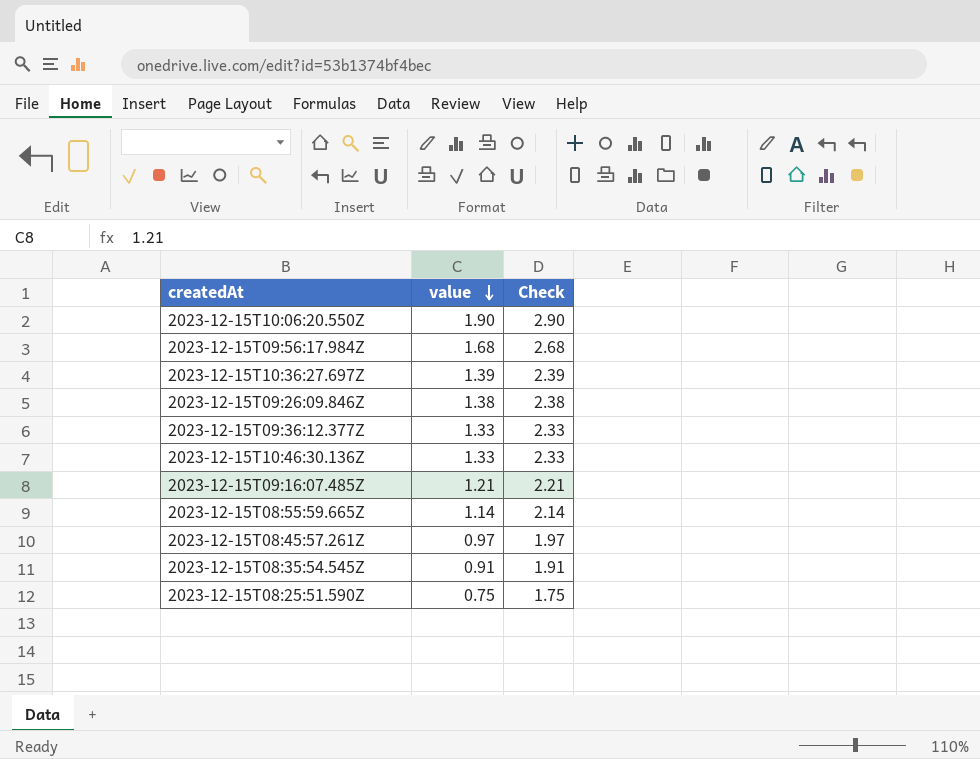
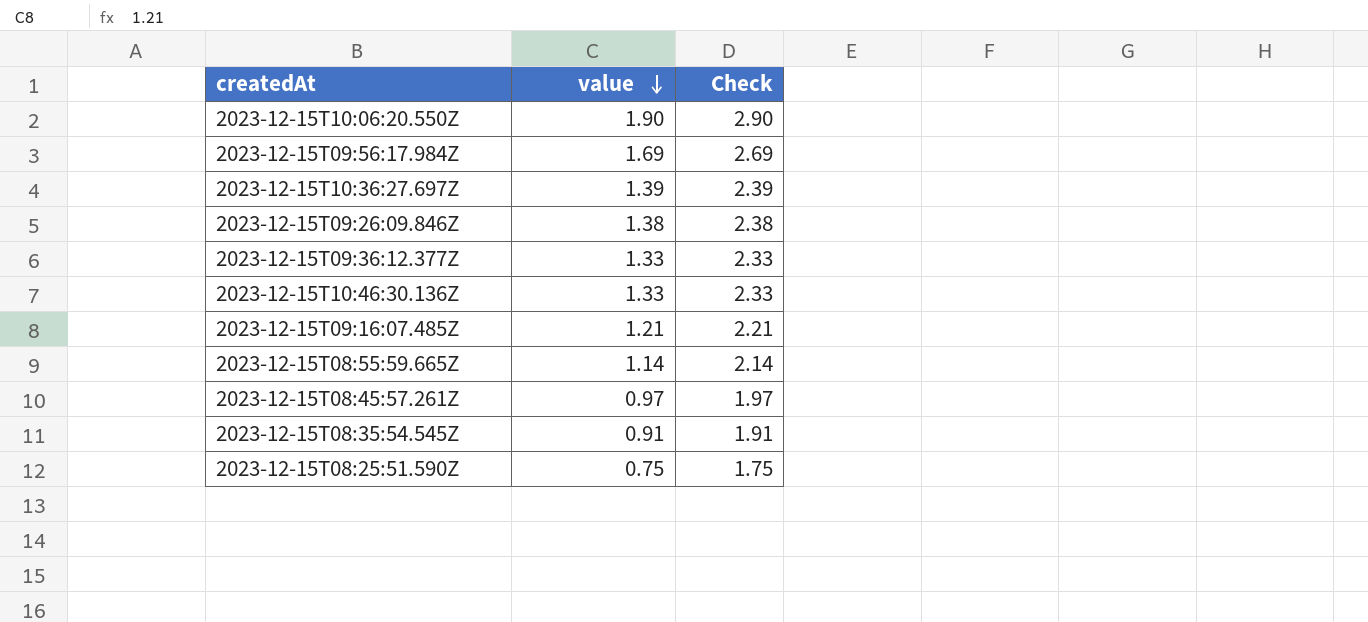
2023-12-15T09:56:17.984Z | value: 1.68 -> 1.69
2023-12-15T09:56:17.984Z | Check: 2.68 -> 2.69

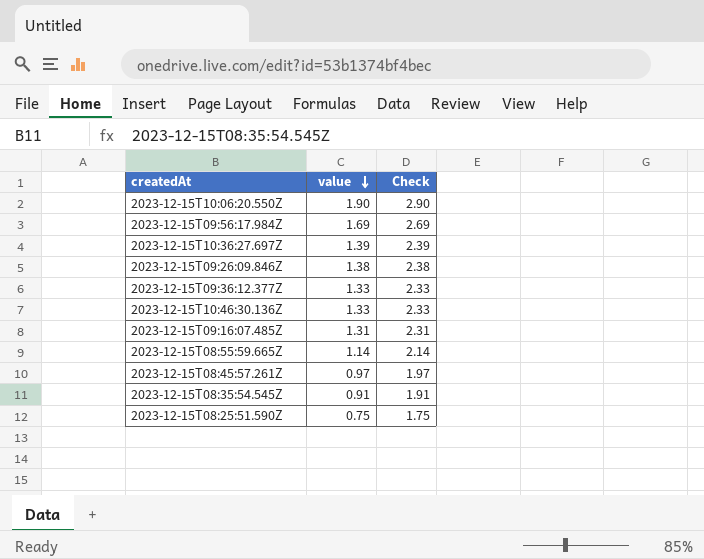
2023-12-15T09:16:07.485Z | value: 1.21 -> 1.31
2023-12-15T09:16:07.485Z | Check: 2.21 -> 2.31

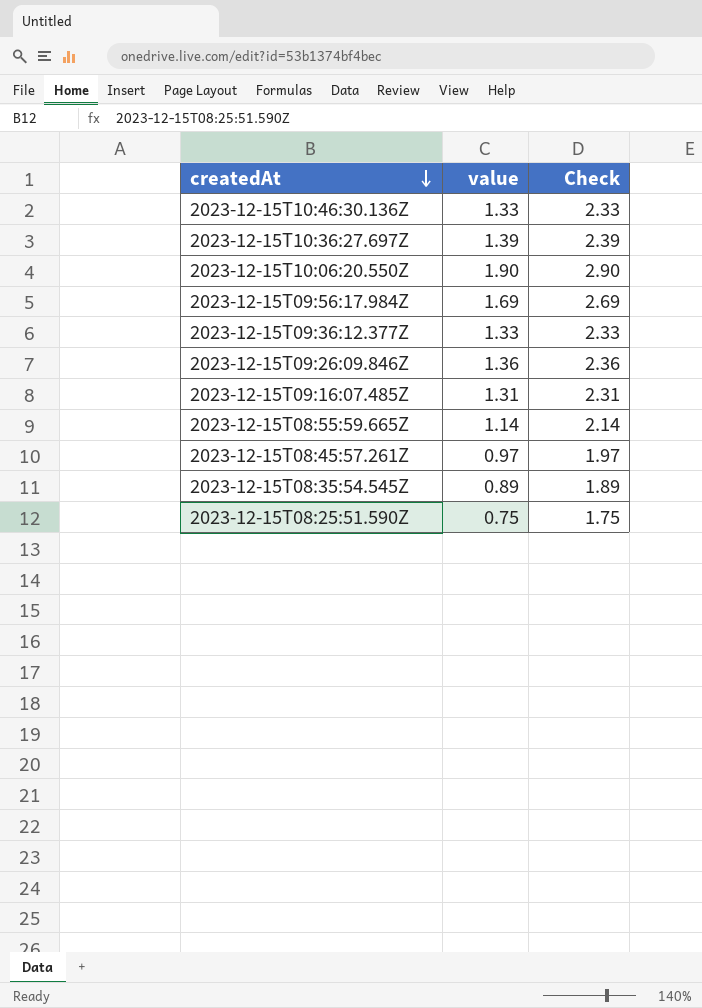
row order: value descending -> createdAt descending
2023-12-15T09:26:09.846Z | value: 1.38 -> 1.36
2023-12-15T09:26:09.846Z | Check: 2.38 -> 2.36
2023-12-15T08:35:54.545Z | value: 0.91 -> 0.89
2023-12-15T08:35:54.545Z | Check: 1.91 -> 1.89

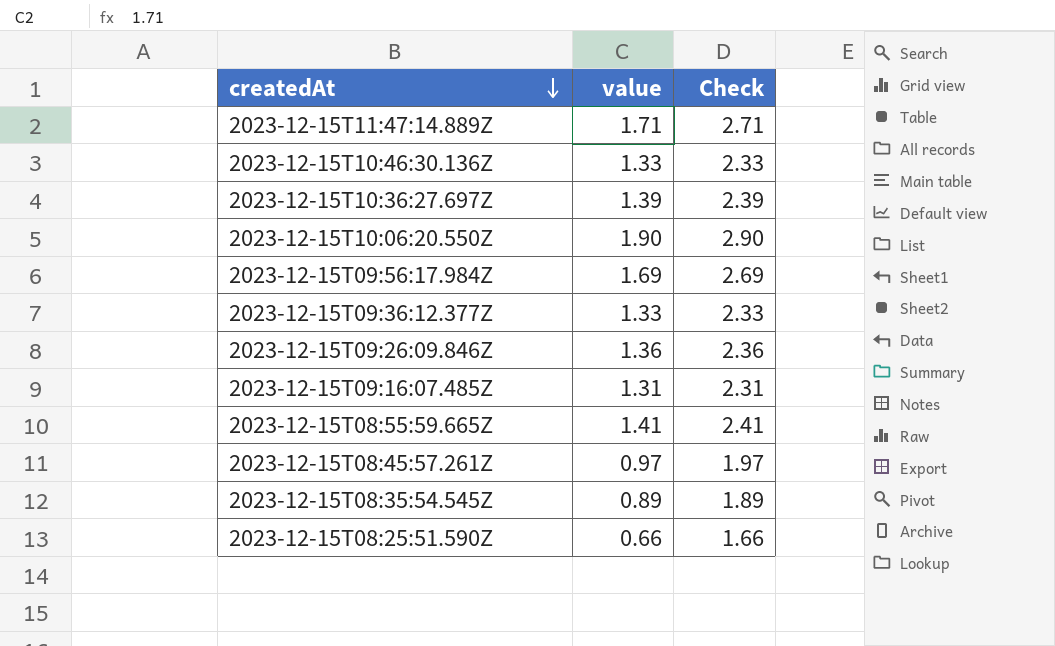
row 2023-12-15T11:47:14.889Z: none -> 1.71 | 2.71
2023-12-15T08:55:59.665Z | value: 1.14 -> 1.41
2023-12-15T08:55:59.665Z | Check: 2.14 -> 2.41
2023-12-15T08:25:51.590Z | value: 0.75 -> 0.66
2023-12-15T08:25:51.590Z | Check: 1.75 -> 1.66

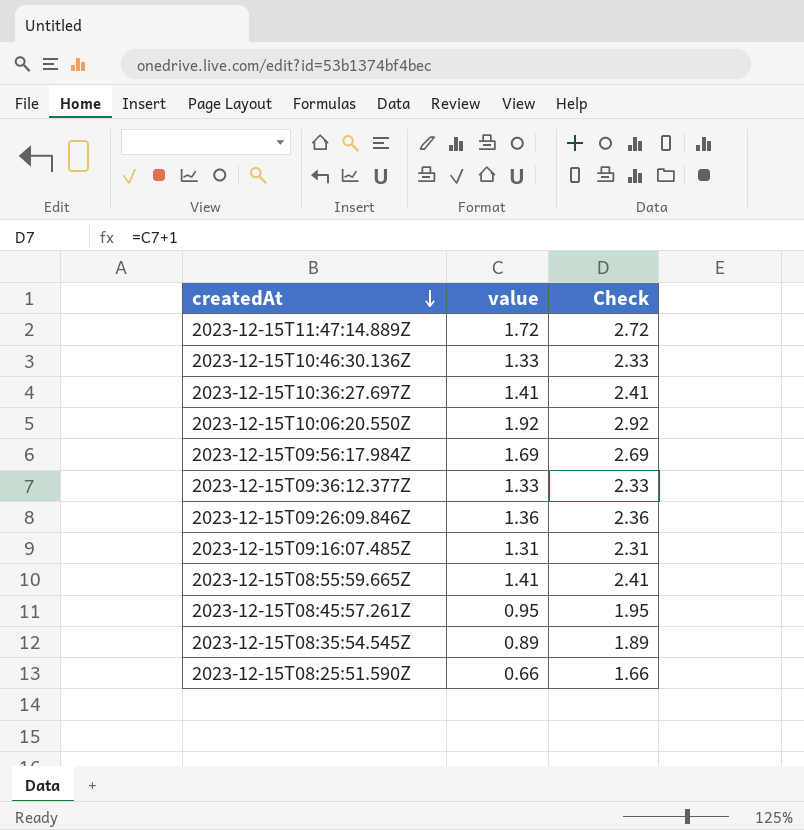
2023-12-15T11:47:14.889Z | value: 1.71 -> 1.72
2023-12-15T11:47:14.889Z | Check: 2.71 -> 2.72
2023-12-15T10:36:27.697Z | value: 1.39 -> 1.41
2023-12-15T10:36:27.697Z | Check: 2.39 -> 2.41
2023-12-15T10:06:20.550Z | value: 1.90 -> 1.92
2023-12-15T10:06:20.550Z | Check: 2.90 -> 2.92
2023-12-15T08:45:57.261Z | value: 0.97 -> 0.95
2023-12-15T08:45:57.261Z | Check: 1.97 -> 1.95

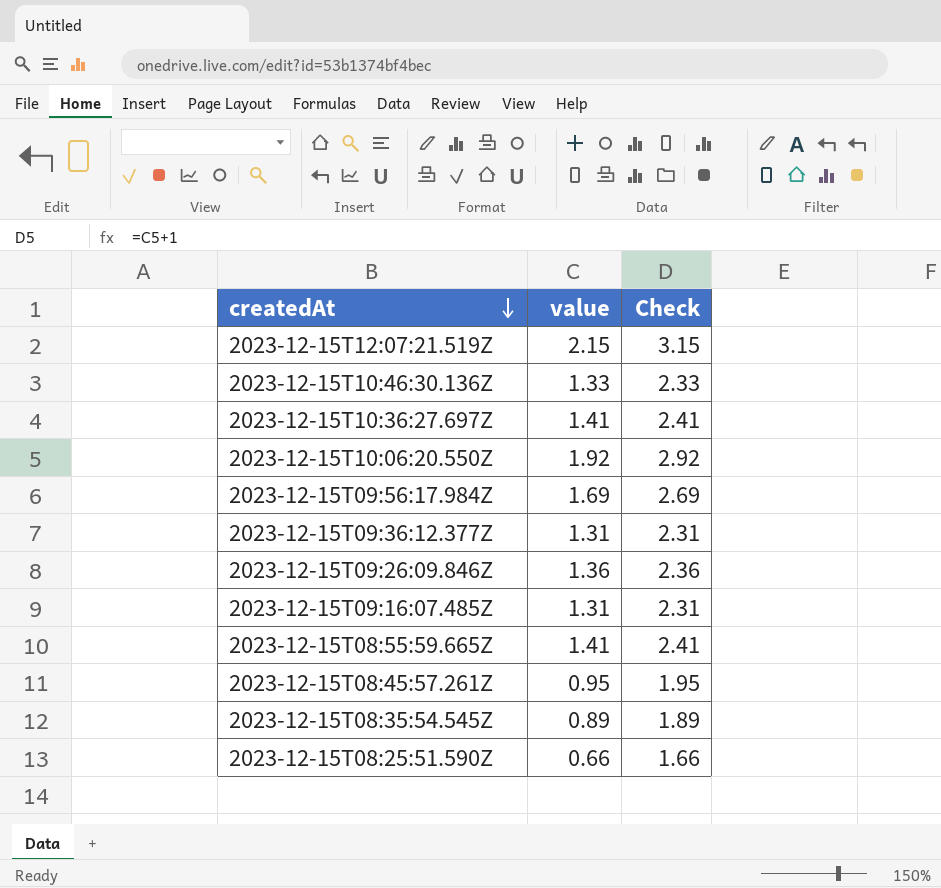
row 2023-12-15T11:47:14.889Z: 1.72 | 2.72 -> none
row 2023-12-15T12:07:21.519Z: none -> 2.15 | 3.15
2023-12-15T09:36:12.377Z | value: 1.33 -> 1.31
2023-12-15T09:36:12.377Z | Check: 2.33 -> 2.31

